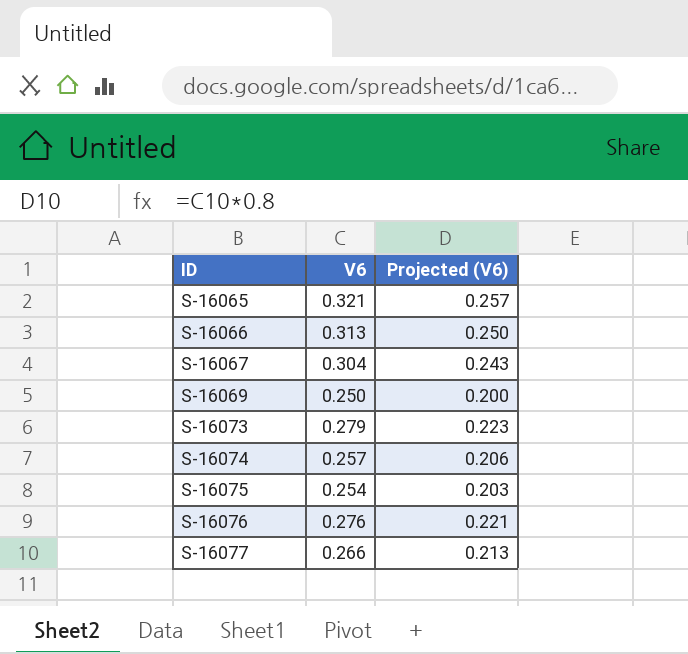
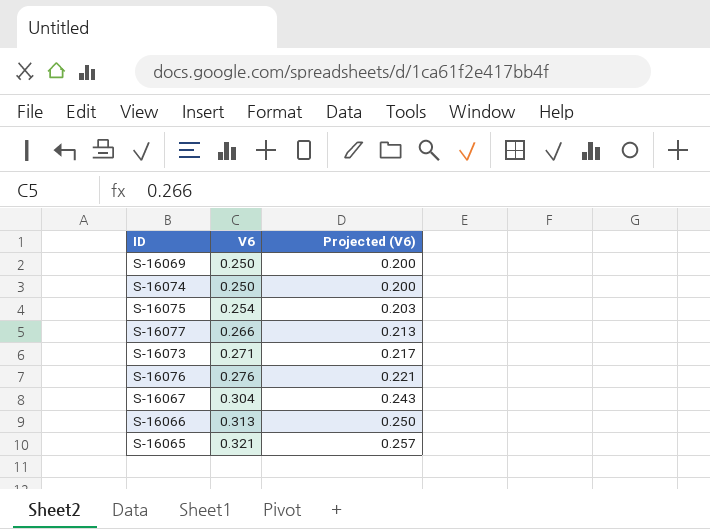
row order: ID ascending -> V6 ascending
S-16074 | V6: 0.257 -> 0.250
S-16074 | Projected (V6): 0.206 -> 0.200
S-16073 | V6: 0.279 -> 0.271
S-16073 | Projected (V6): 0.223 -> 0.217

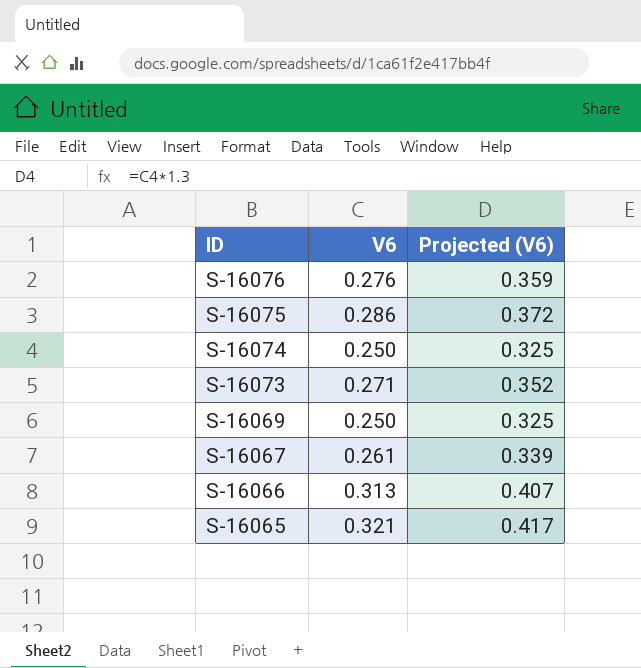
row order: V6 ascending -> ID descending
column Projected (V6) | formula: [V6] * 0.8 -> [V6] * 1.3
row S-16077: 0.266 | 0.213 -> none
S-16075 | V6: 0.254 -> 0.286
S-16067 | V6: 0.304 -> 0.261

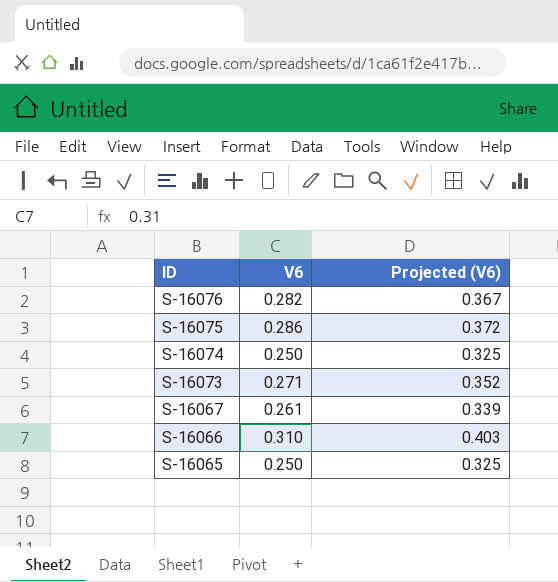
row S-16069: 0.250 | 0.325 -> none
S-16076 | V6: 0.276 -> 0.282
S-16076 | Projected (V6): 0.359 -> 0.367
S-16066 | V6: 0.313 -> 0.310
S-16066 | Projected (V6): 0.407 -> 0.403
S-16065 | V6: 0.321 -> 0.250
S-16065 | Projected (V6): 0.417 -> 0.325

